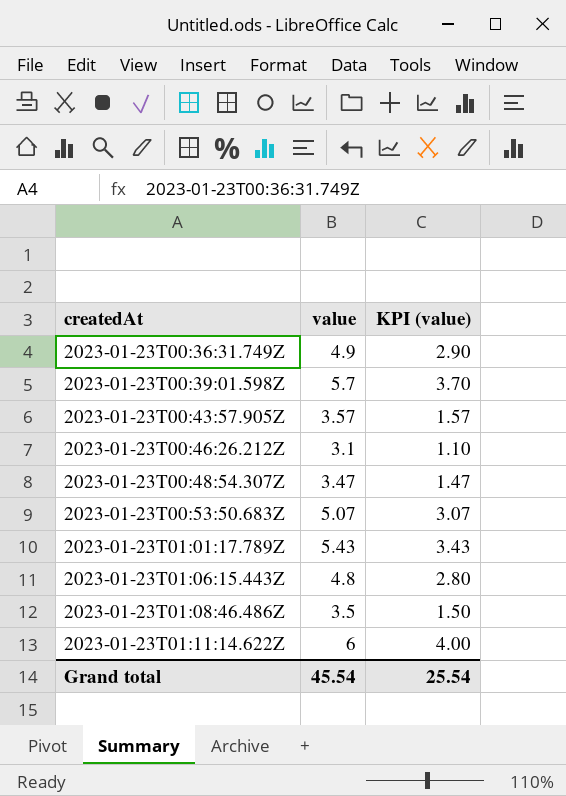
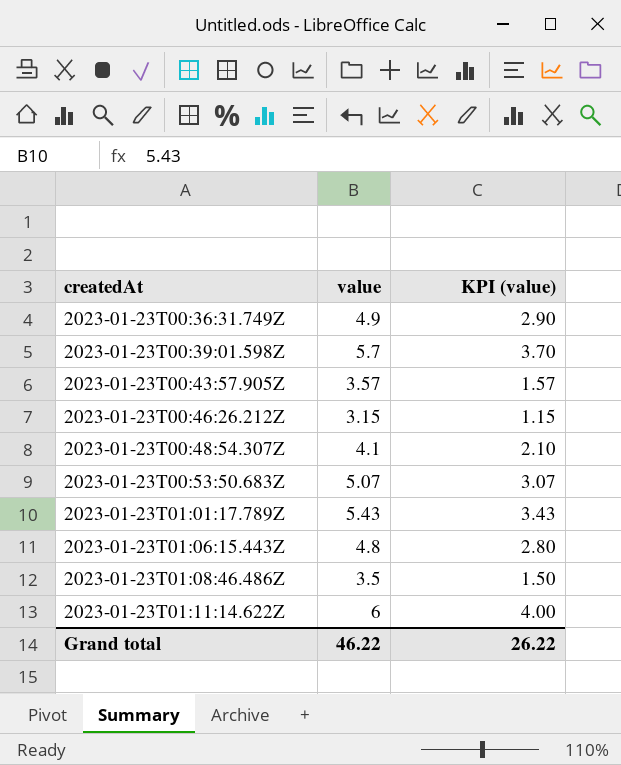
2023-01-23T00:46:26.212Z | value: 3.1 -> 3.15
2023-01-23T00:46:26.212Z | KPI (value): 1.10 -> 1.15
2023-01-23T00:48:54.307Z | value: 3.47 -> 4.1
2023-01-23T00:48:54.307Z | KPI (value): 1.47 -> 2.10
Grand total | value: 45.54 -> 46.22
Grand total | KPI (value): 25.54 -> 26.22

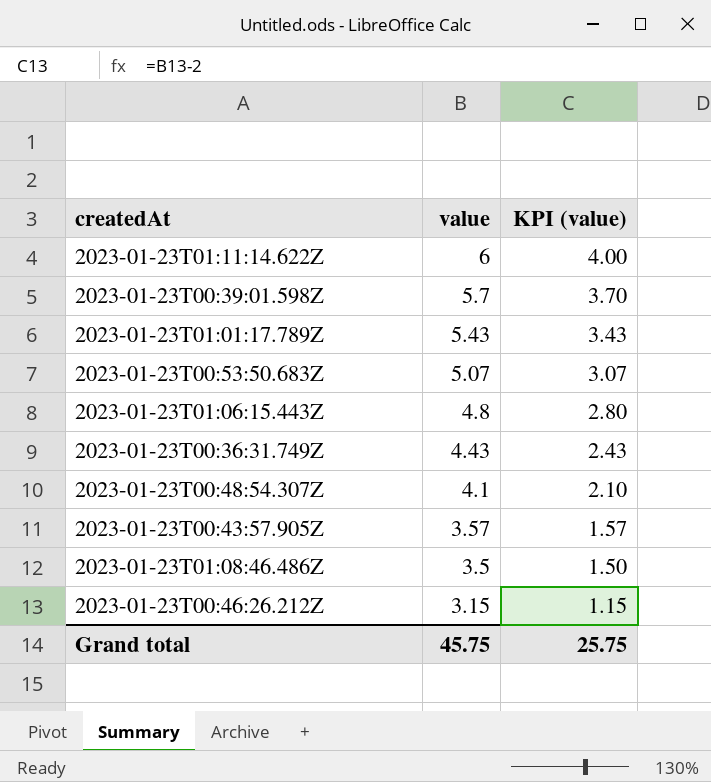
row order: createdAt ascending -> value descending
2023-01-23T00:36:31.749Z | value: 4.9 -> 4.43
2023-01-23T00:36:31.749Z | KPI (value): 2.90 -> 2.43
Grand total | value: 46.22 -> 45.75
Grand total | KPI (value): 26.22 -> 25.75

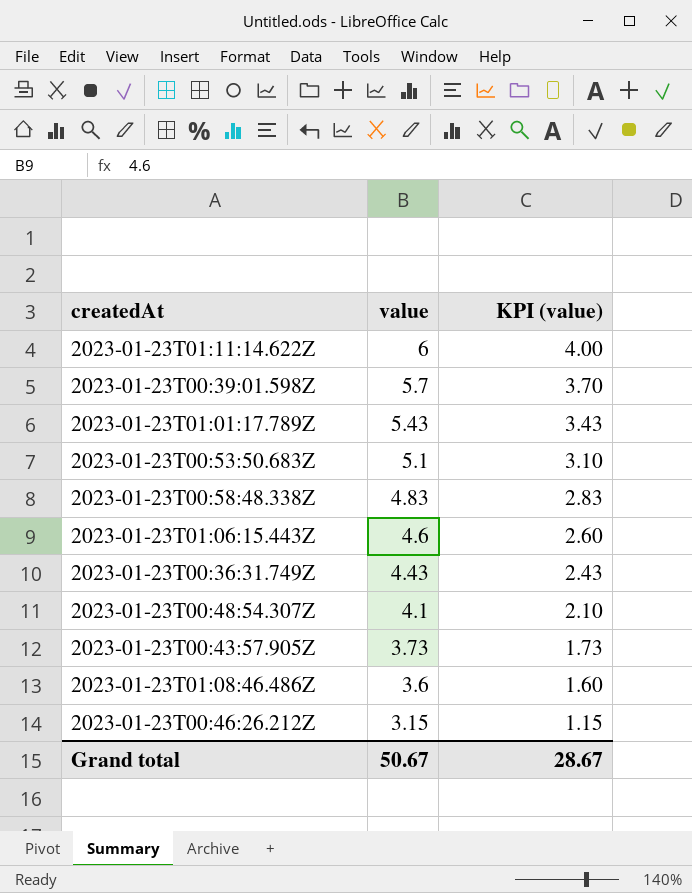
2023-01-23T00:53:50.683Z | value: 5.07 -> 5.1
2023-01-23T00:53:50.683Z | KPI (value): 3.07 -> 3.10
row 2023-01-23T00:58:48.338Z: none -> 4.83 | 2.83
2023-01-23T01:06:15.443Z | value: 4.8 -> 4.6
2023-01-23T01:06:15.443Z | KPI (value): 2.80 -> 2.60
2023-01-23T00:43:57.905Z | value: 3.57 -> 3.73
2023-01-23T00:43:57.905Z | KPI (value): 1.57 -> 1.73
2023-01-23T01:08:46.486Z | value: 3.5 -> 3.6
2023-01-23T01:08:46.486Z | KPI (value): 1.50 -> 1.60
Grand total | value: 45.75 -> 50.67
Grand total | KPI (value): 25.75 -> 28.67

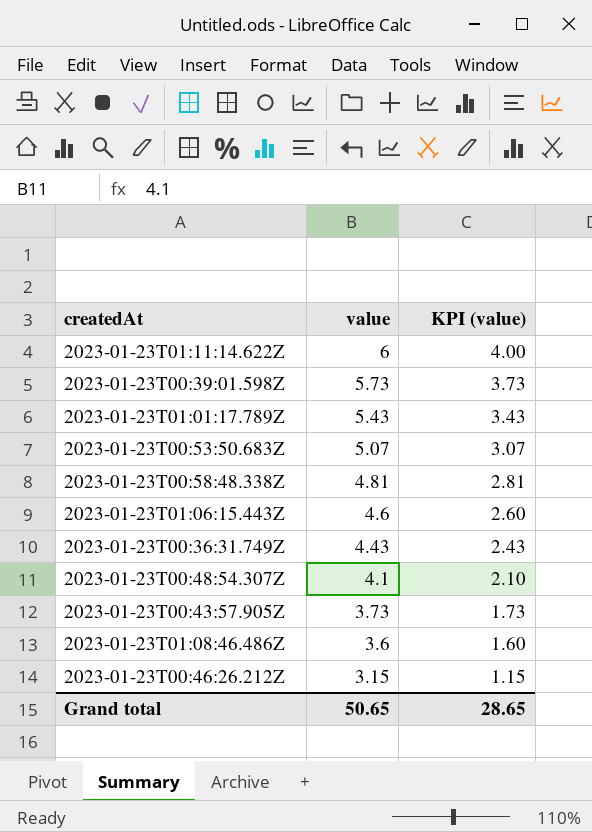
2023-01-23T00:39:01.598Z | value: 5.7 -> 5.73
2023-01-23T00:39:01.598Z | KPI (value): 3.70 -> 3.73
2023-01-23T00:53:50.683Z | value: 5.1 -> 5.07
2023-01-23T00:53:50.683Z | KPI (value): 3.10 -> 3.07
2023-01-23T00:58:48.338Z | value: 4.83 -> 4.81
2023-01-23T00:58:48.338Z | KPI (value): 2.83 -> 2.81
Grand total | value: 50.67 -> 50.65
Grand total | KPI (value): 28.67 -> 28.65

